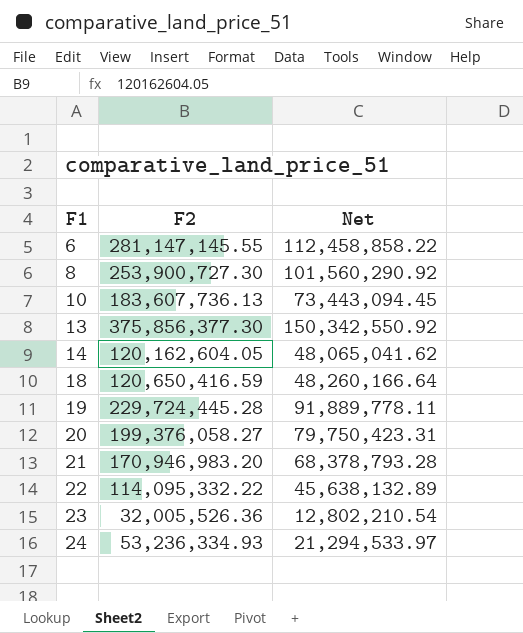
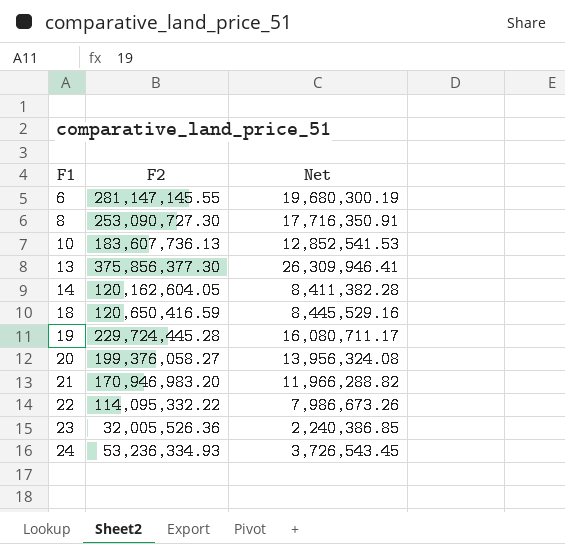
column Net | formula: [F2] * 0.4 -> [F2] * 0.07
8 | F2: 253,900,727.30 -> 253,090,727.30

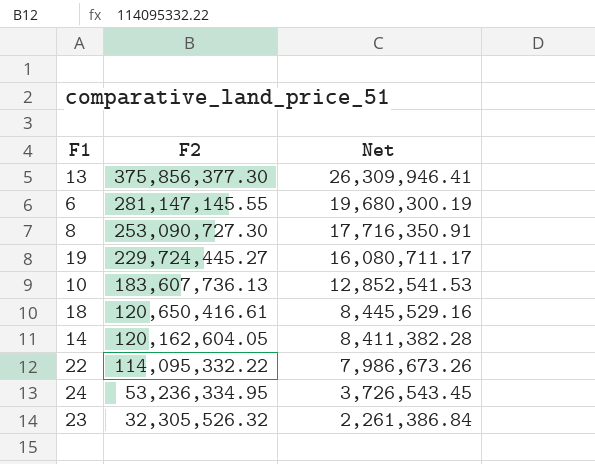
row order: F1 ascending -> F2 descending
row 20: 199,376,058.27 | 13,956,324.08 -> none
row 21: 170,946,983.20 | 11,966,288.82 -> none
19 | F2: 229,724,445.28 -> 229,724,445.27
18 | F2: 120,650,416.59 -> 120,650,416.61
24 | F2: 53,236,334.93 -> 53,236,334.95
23 | F2: 32,005,526.36 -> 32,305,526.32
23 | Net: 2,240,386.85 -> 2,261,386.84

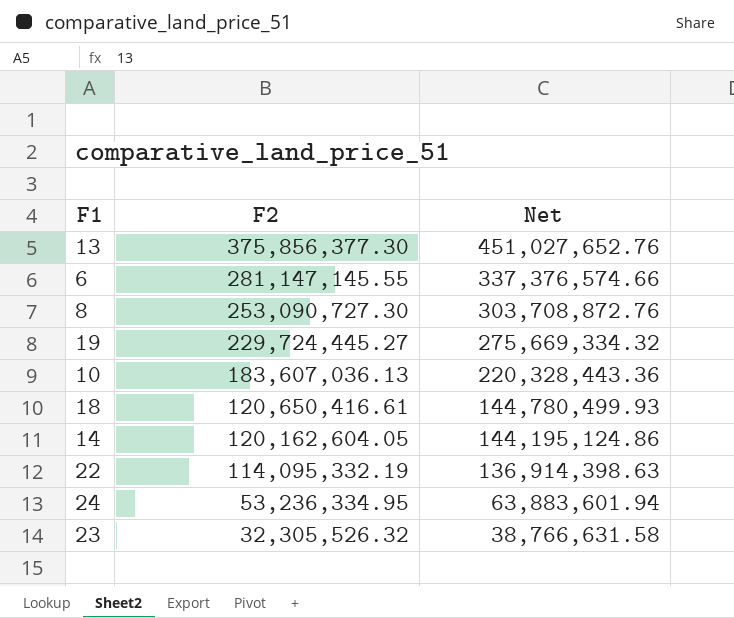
column Net | formula: [F2] * 0.07 -> [F2] * 1.2
10 | F2: 183,607,736.13 -> 183,607,036.13
22 | F2: 114,095,332.22 -> 114,095,332.19

